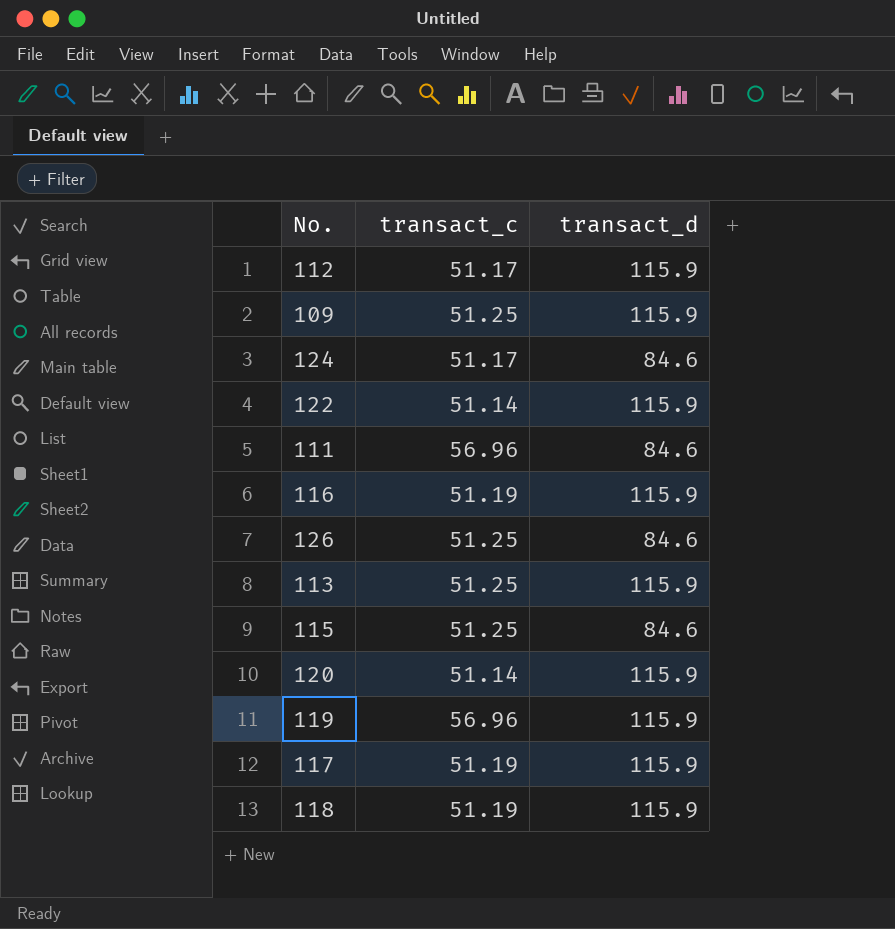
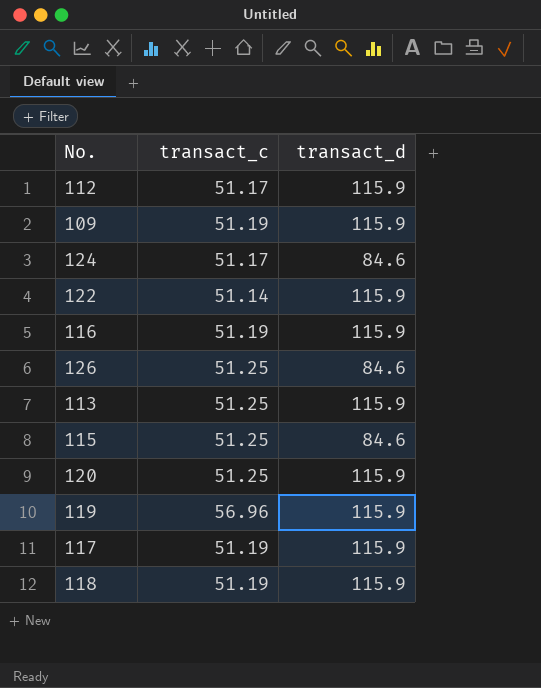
row 111: 56.96 | 84.6 -> none
109 | transact_c: 51.25 -> 51.19
120 | transact_c: 51.14 -> 51.25

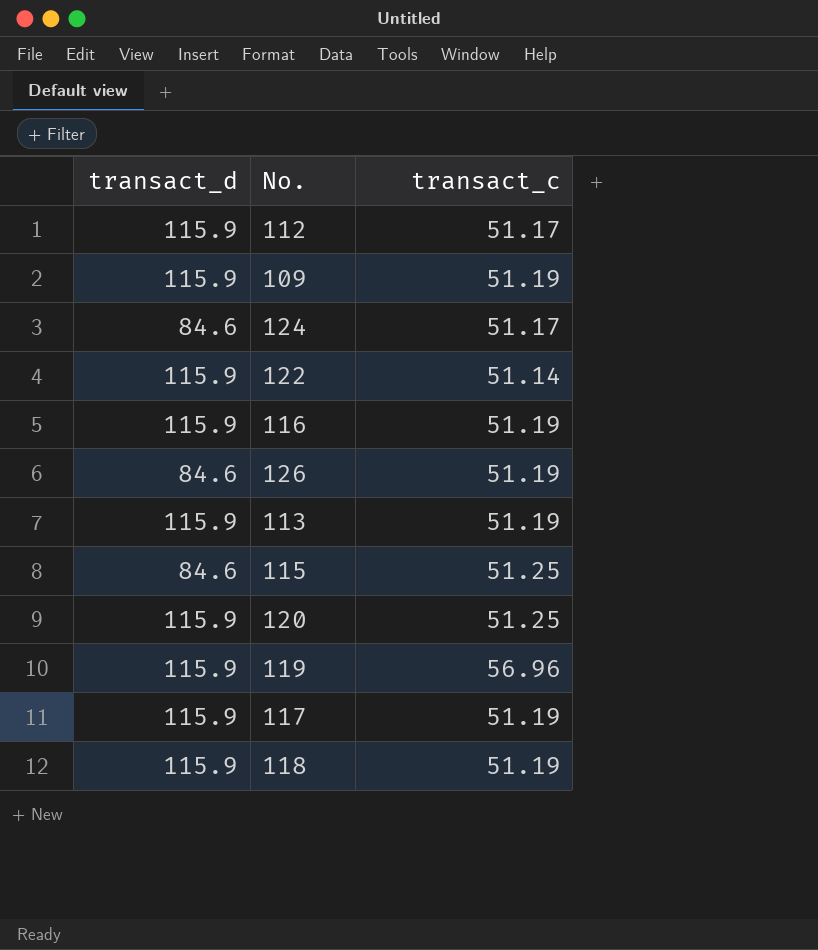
column transact_d | position: 3 -> 1
126 | transact_c: 51.25 -> 51.19
113 | transact_c: 51.25 -> 51.19

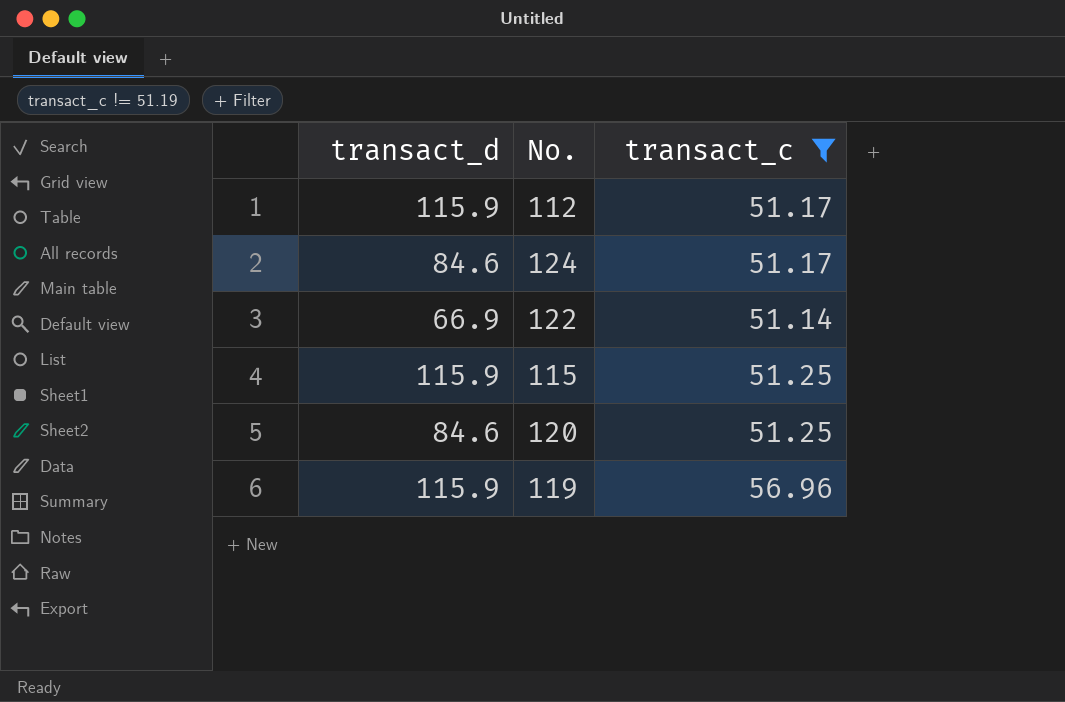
filter: none -> transact_c != 51.19
122 | transact_d: 115.9 -> 66.9
115 | transact_d: 84.6 -> 115.9
120 | transact_d: 115.9 -> 84.6

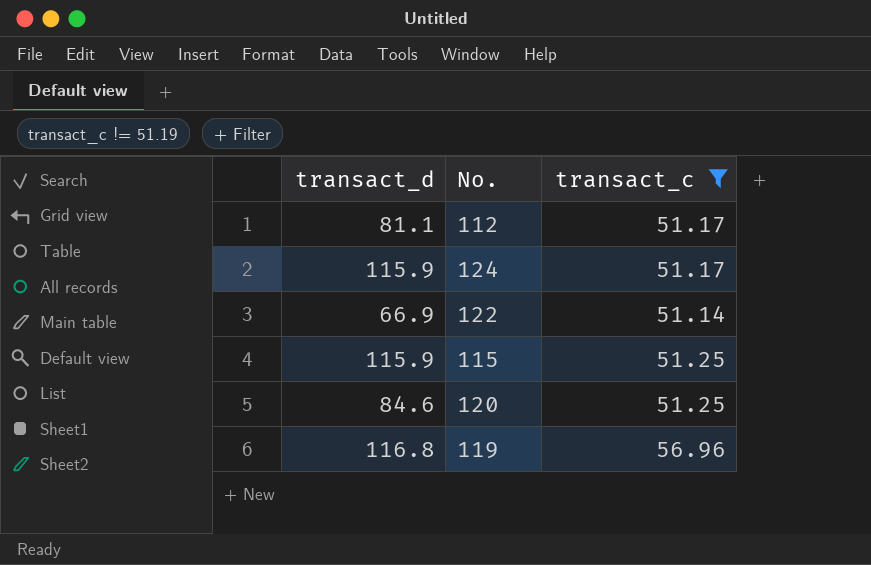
112 | transact_d: 115.9 -> 81.1
124 | transact_d: 84.6 -> 115.9
119 | transact_d: 115.9 -> 116.8

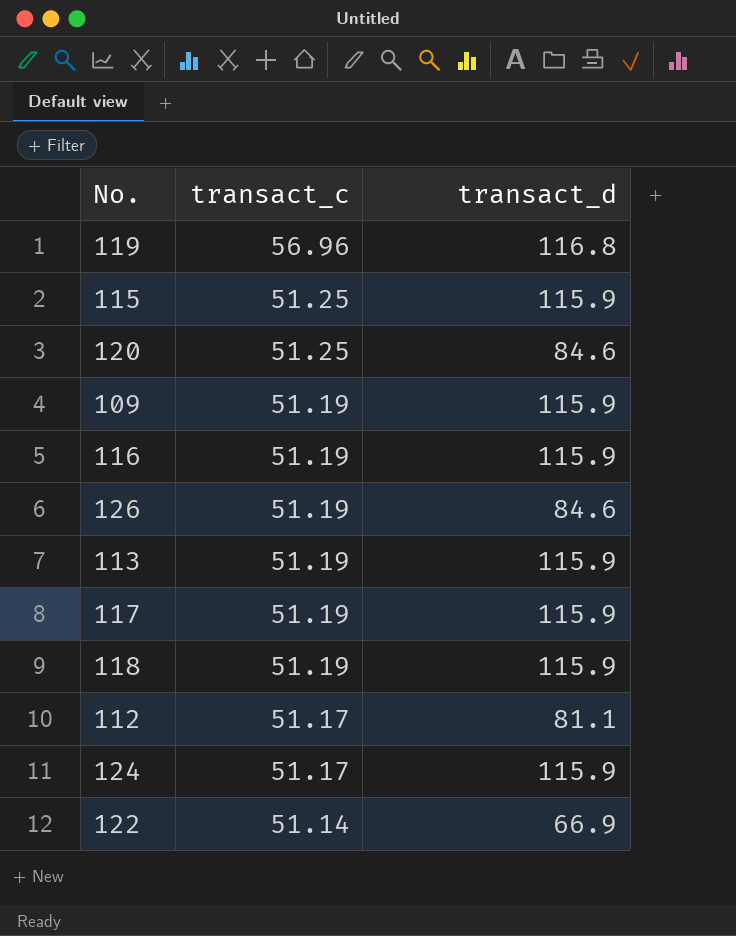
filter: transact_c != 51.19 -> none
row order: none -> transact_c descending
column transact_d | position: 1 -> 3

